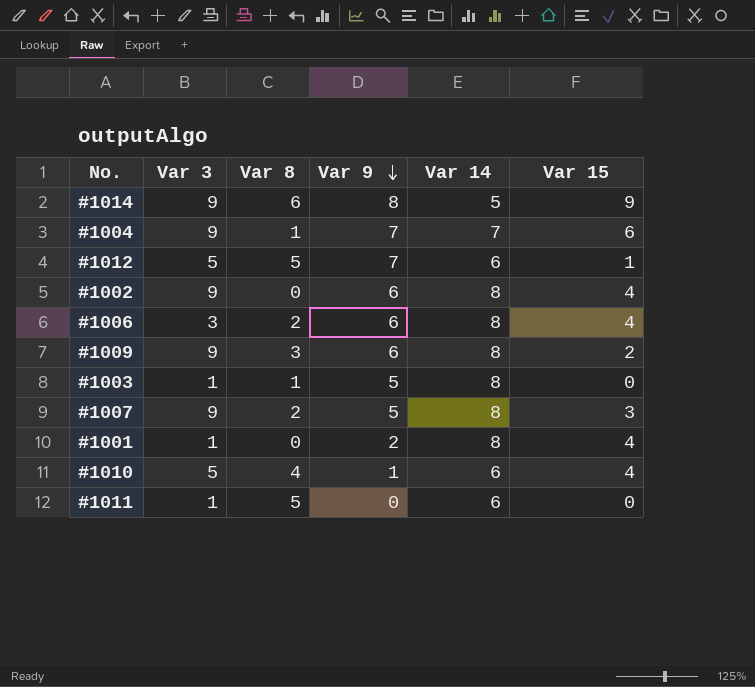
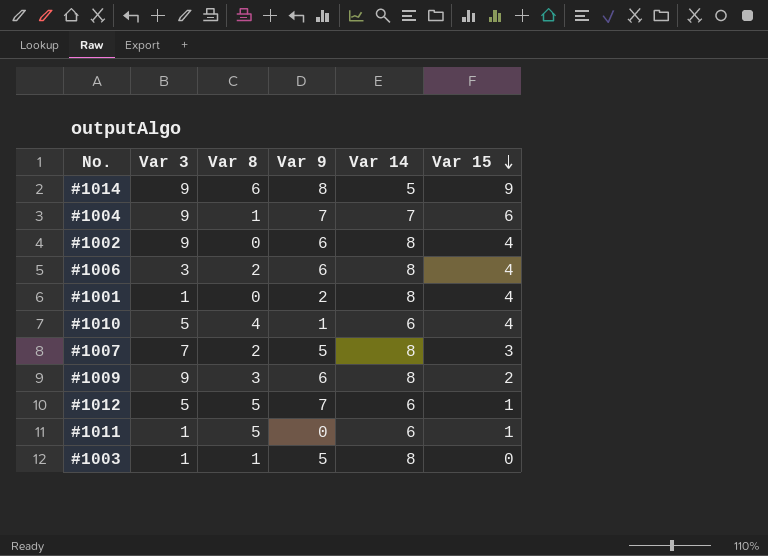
row order: Var 9 descending -> Var 15 descending
#1007 | Var 3: 9 -> 7
#1011 | Var 15: 0 -> 1

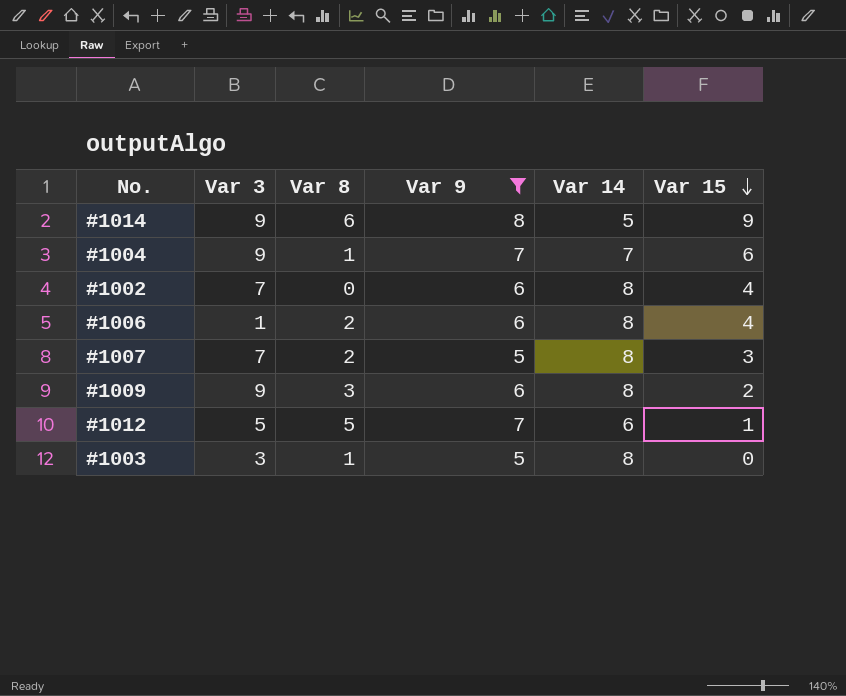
filter: none -> Var 9 >= 5
#1002 | Var 3: 9 -> 7
#1006 | Var 3: 3 -> 1
#1003 | Var 3: 1 -> 3

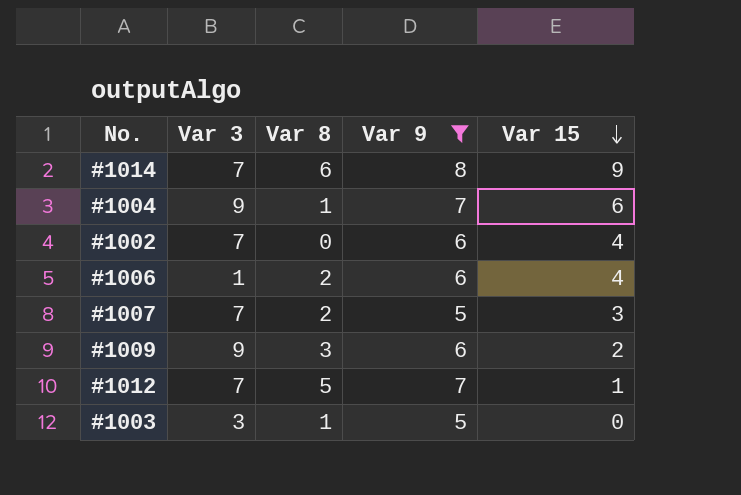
column Var 14 | position: 5 -> none
#1014 | Var 3: 9 -> 7
#1012 | Var 3: 5 -> 7

